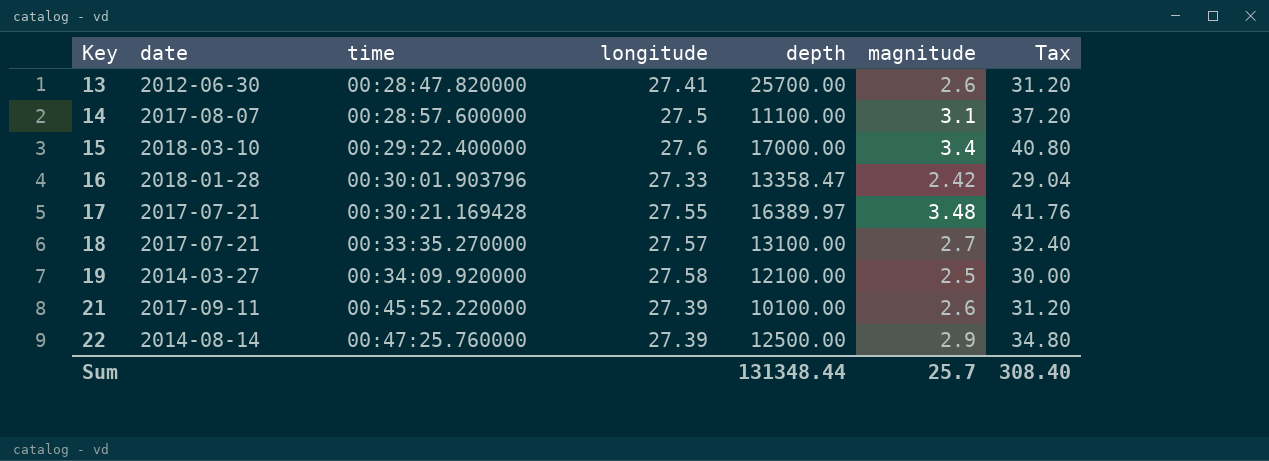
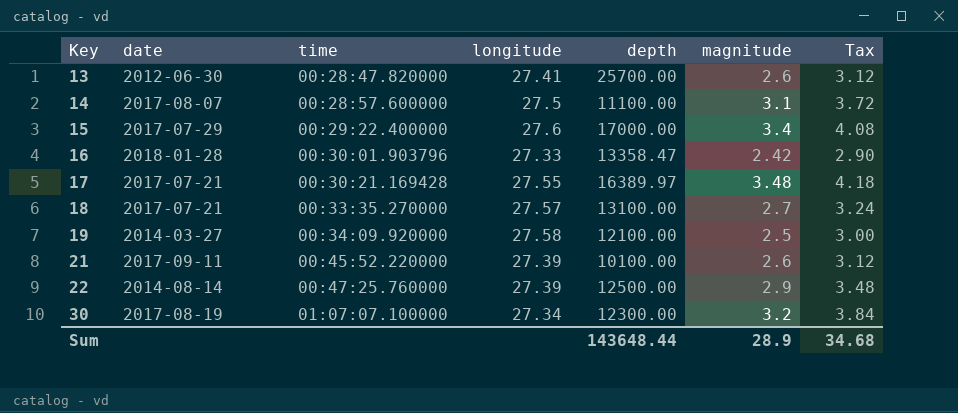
column Tax | formula: [magnitude] * 12 -> [magnitude] * 1.2
15 | date: 2018-03-10 -> 2017-07-29
row 30: none -> 2017-08-19 | 01:07:07.100000 | 27.34 | 12300.00 | 3.2 | 3.84
Sum | depth: 131348.44 -> 143648.44
Sum | magnitude: 25.7 -> 28.9
Sum | Tax: 308.40 -> 34.68

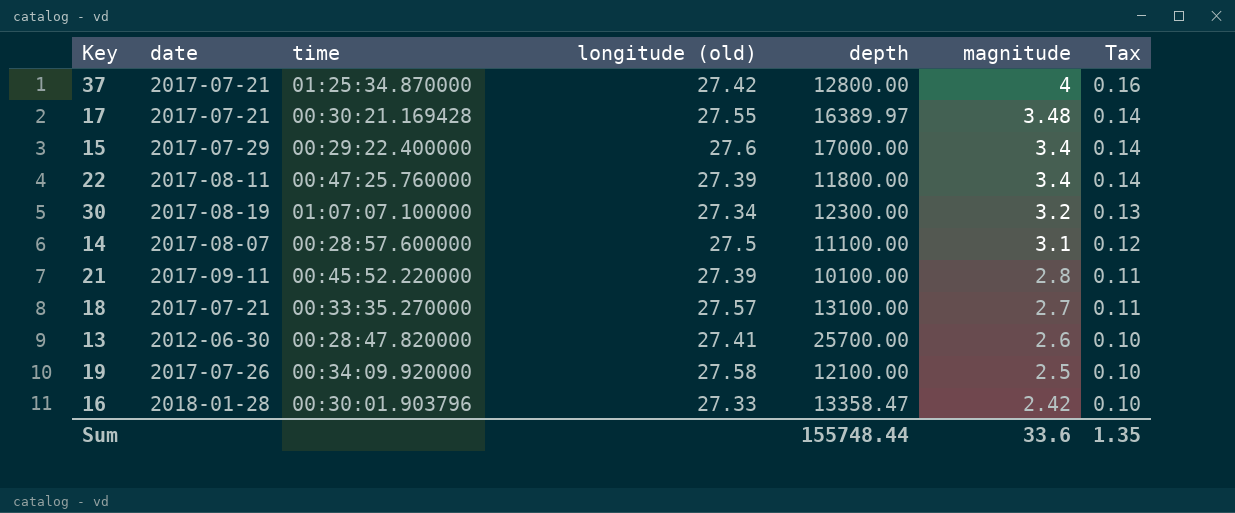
row order: Key ascending -> magnitude descending
column name: longitude -> longitude (old)
column Tax | formula: [magnitude] * 1.2 -> [magnitude] * 0.04
row 37: none -> 2017-07-21 | 01:25:34.870000 | 27.42 | 12800.00 | 4 | 0.16
22 | date: 2014-08-14 -> 2017-08-11
22 | depth: 12500.00 -> 11800.00
22 | magnitude: 2.9 -> 3.4
21 | magnitude: 2.6 -> 2.8
19 | date: 2014-03-27 -> 2017-07-26
Sum | depth: 143648.44 -> 155748.44
Sum | magnitude: 28.9 -> 33.6
Sum | Tax: 34.68 -> 1.35

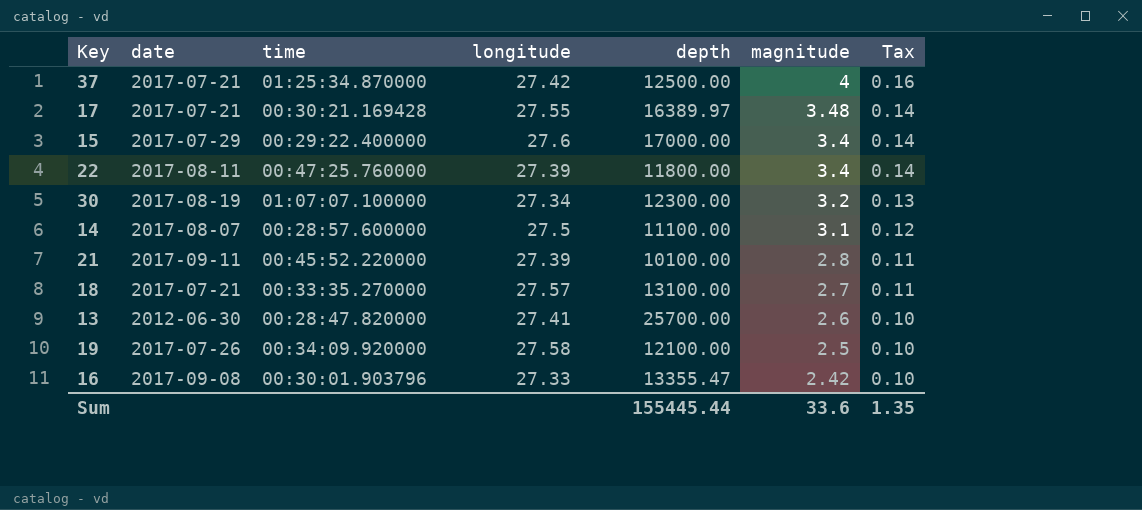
column name: longitude (old) -> longitude
37 | depth: 12800.00 -> 12500.00
16 | date: 2018-01-28 -> 2017-09-08
16 | depth: 13358.47 -> 13355.47
Sum | depth: 155748.44 -> 155445.44

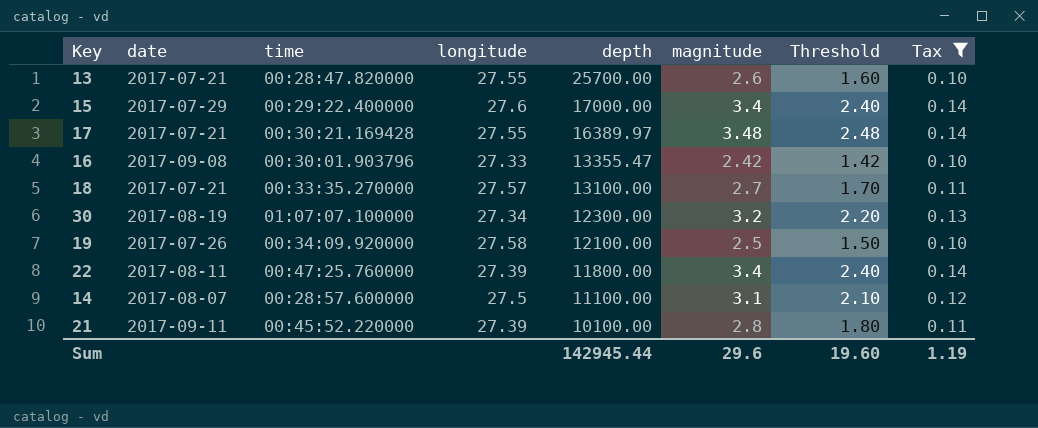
filter: none -> Tax != 0.16
row order: magnitude descending -> depth descending
column Threshold | formula: none -> [magnitude] - 1
13 | date: 2012-06-30 -> 2017-07-21
13 | longitude: 27.41 -> 27.55
Sum | depth: 155445.44 -> 142945.44
Sum | magnitude: 33.6 -> 29.6
Sum | Tax: 1.35 -> 1.19

